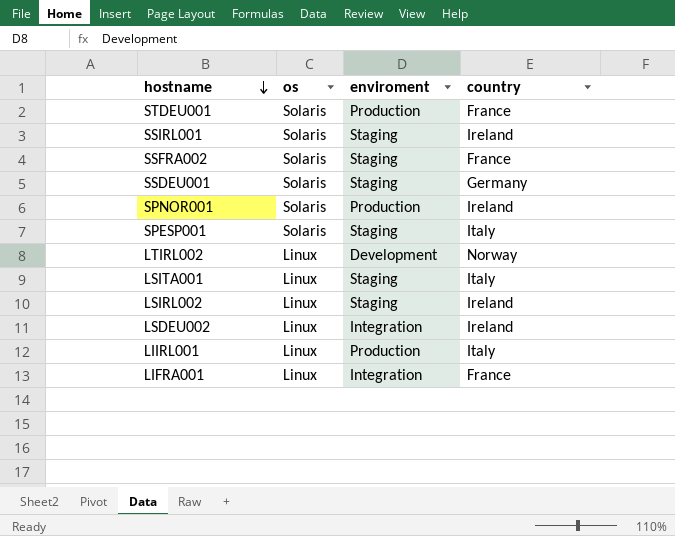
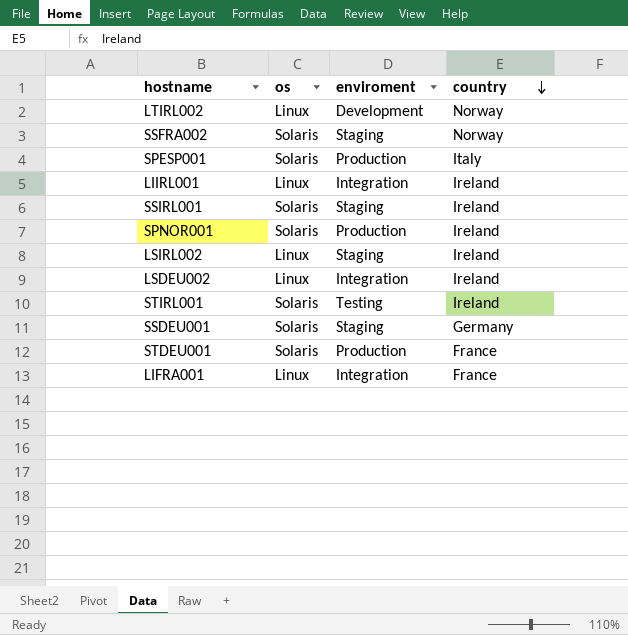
row order: hostname descending -> country descending
row LSITA001: Linux | Staging | Italy -> none
SSFRA002 | country: France -> Norway
SPESP001 | enviroment: Staging -> Production
LIIRL001 | enviroment: Production -> Integration
LIIRL001 | country: Italy -> Ireland
row STIRL001: none -> Solaris | Testing | Ireland

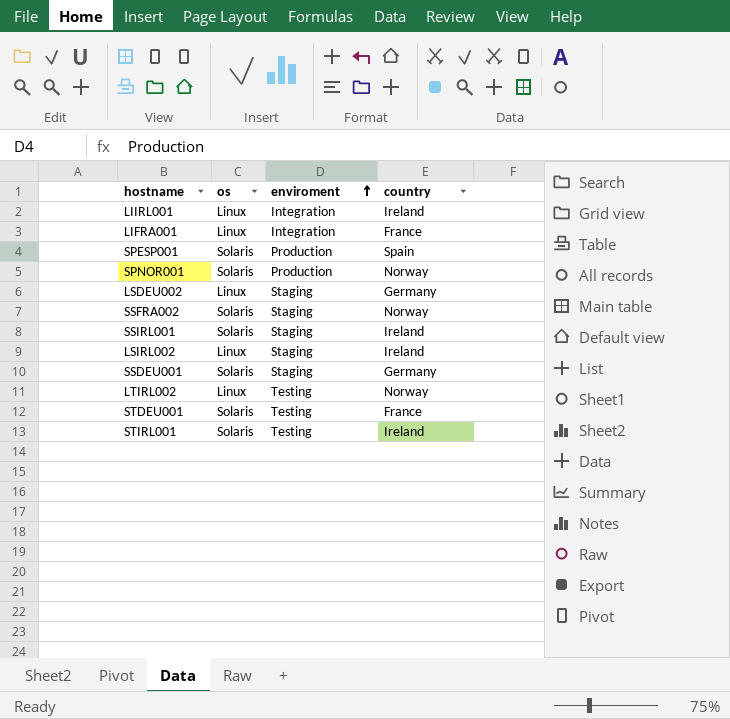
row order: country descending -> enviroment ascending
SPESP001 | country: Italy -> Spain
SPNOR001 | country: Ireland -> Norway
LSDEU002 | enviroment: Integration -> Staging
LSDEU002 | country: Ireland -> Germany
LTIRL002 | enviroment: Development -> Testing
STDEU001 | enviroment: Production -> Testing

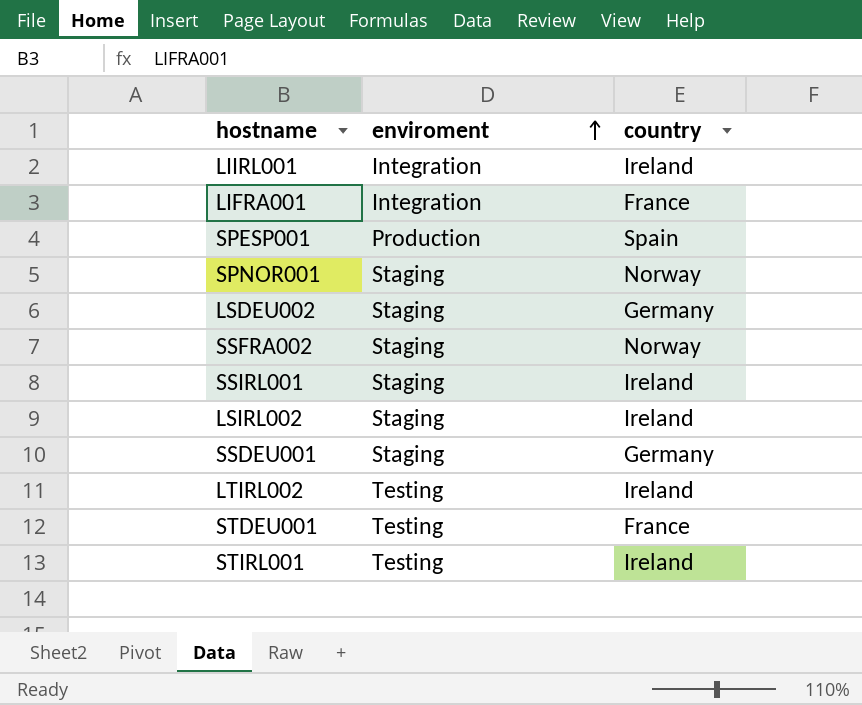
column os | position: 2 -> none
SPNOR001 | enviroment: Production -> Staging
LTIRL002 | country: Norway -> Ireland

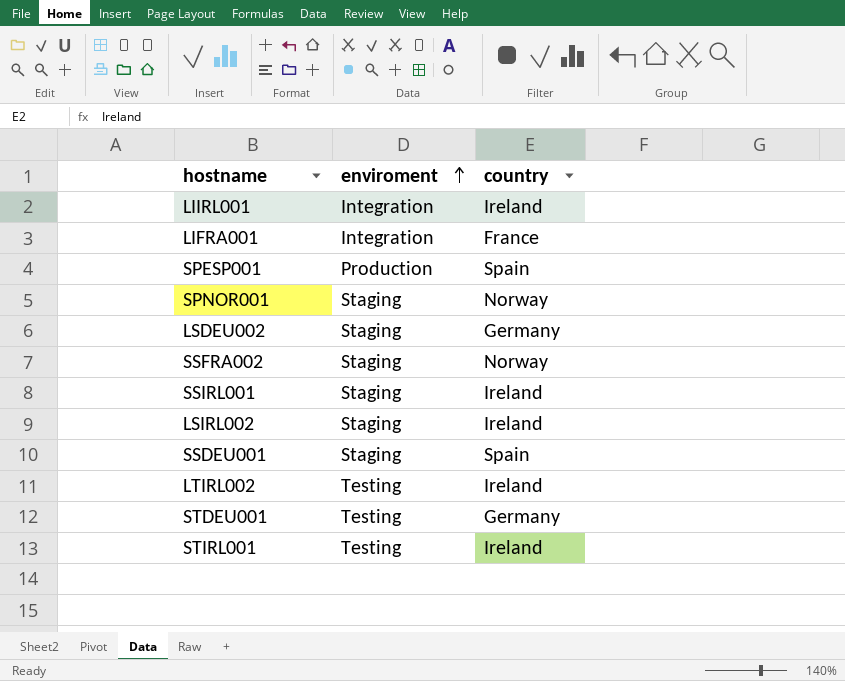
SSDEU001 | country: Germany -> Spain
STDEU001 | country: France -> Germany

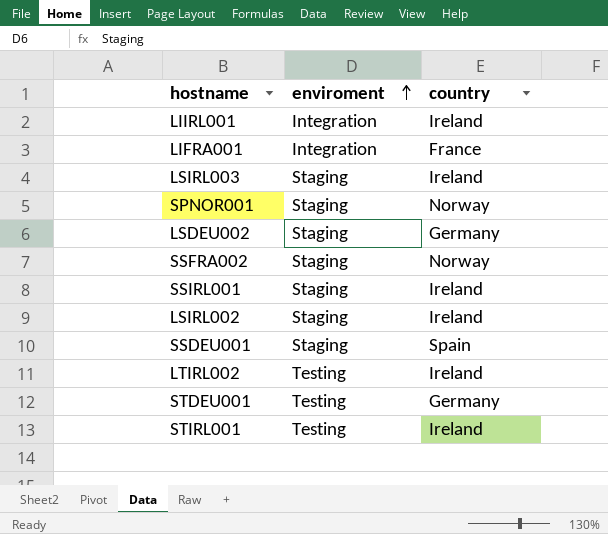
row SPESP001: Production | Spain -> none
row LSIRL003: none -> Staging | Ireland

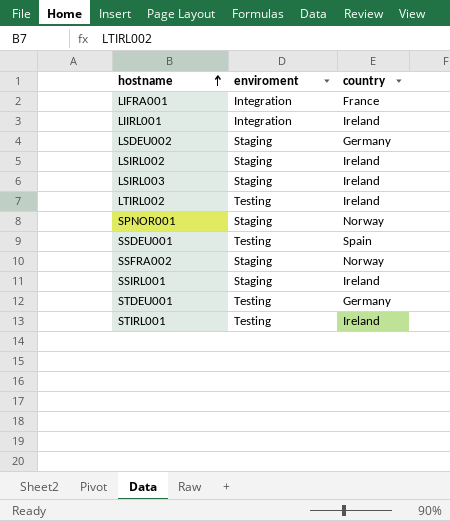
row order: enviroment ascending -> hostname ascending
SSDEU001 | enviroment: Staging -> Testing

